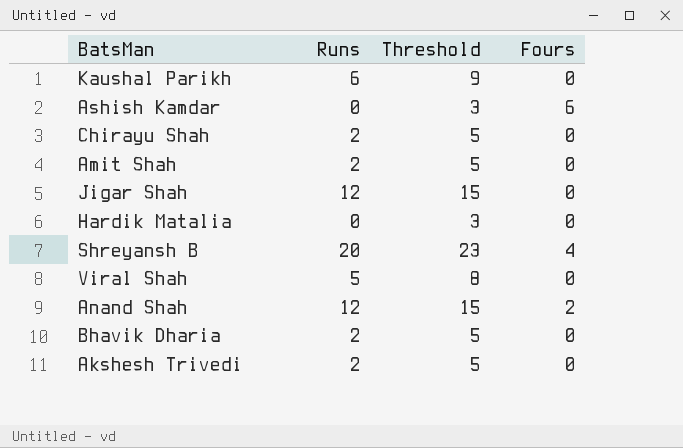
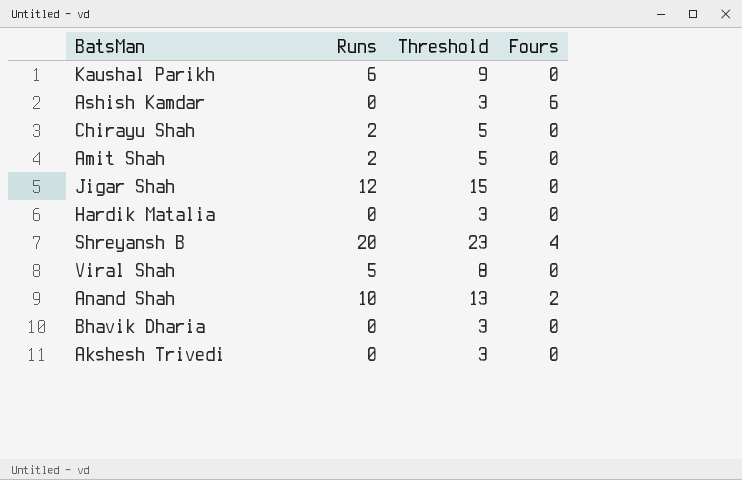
Anand Shah | Runs: 12 -> 10
Anand Shah | Threshold: 15 -> 13
Bhavik Dharia | Runs: 2 -> 0
Bhavik Dharia | Threshold: 5 -> 3
Akshesh Trivedi | Runs: 2 -> 0
Akshesh Trivedi | Threshold: 5 -> 3

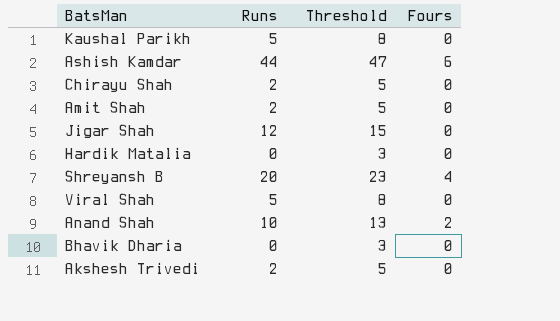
Kaushal Parikh | Runs: 6 -> 5
Kaushal Parikh | Threshold: 9 -> 8
Ashish Kamdar | Runs: 0 -> 44
Ashish Kamdar | Threshold: 3 -> 47
Akshesh Trivedi | Runs: 0 -> 2
Akshesh Trivedi | Threshold: 3 -> 5

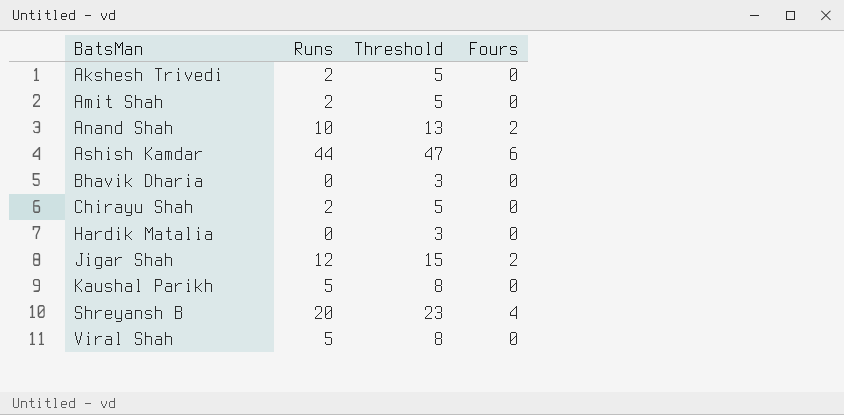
row order: none -> BatsMan ascending
Jigar Shah | Fours: 0 -> 2

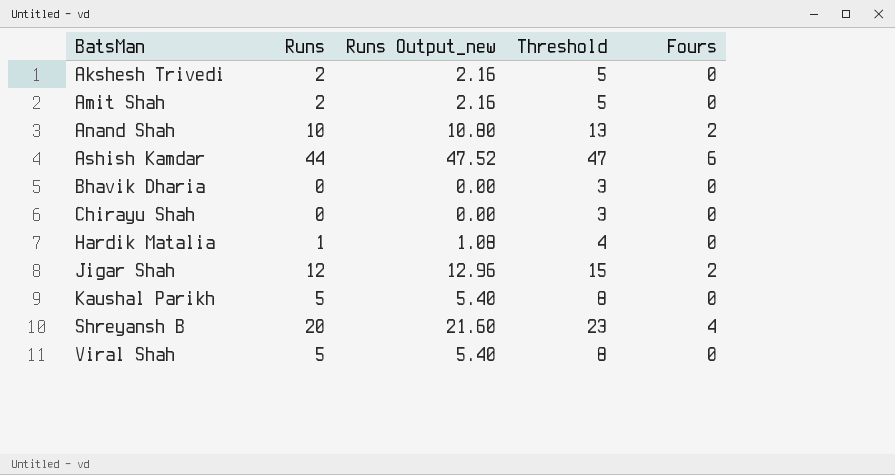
column Runs Output_new | formula: none -> [Runs] * 1.08
Chirayu Shah | Runs: 2 -> 0
Chirayu Shah | Threshold: 5 -> 3
Hardik Matalia | Runs: 0 -> 1
Hardik Matalia | Threshold: 3 -> 4

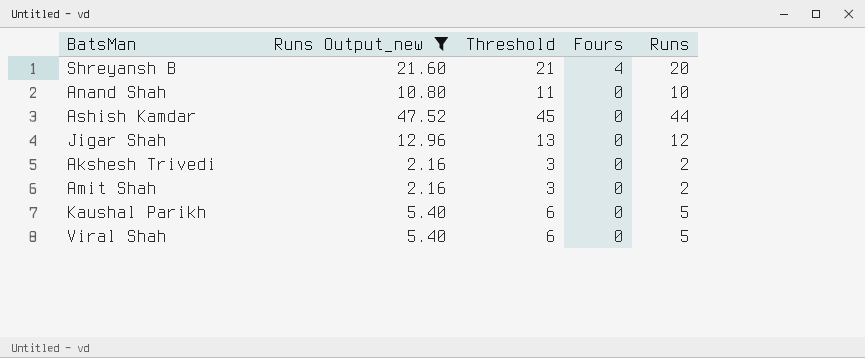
filter: none -> Runs Output_new >= 2.16
row order: BatsMan ascending -> Fours descending
column Threshold | formula: [Runs] + 3 -> [Runs] + 1
column Runs | position: 2 -> 5
Anand Shah | Fours: 2 -> 0
Ashish Kamdar | Fours: 6 -> 0
Jigar Shah | Fours: 2 -> 0

